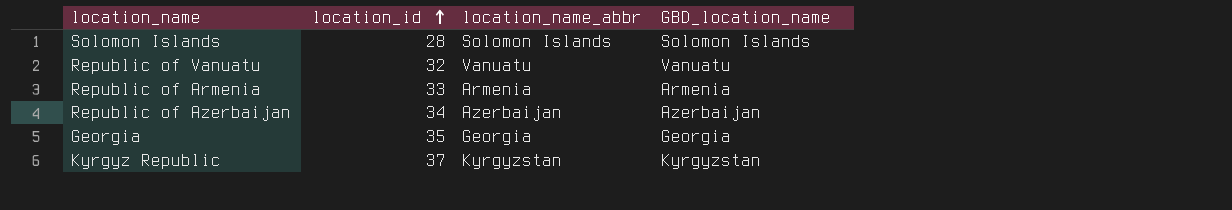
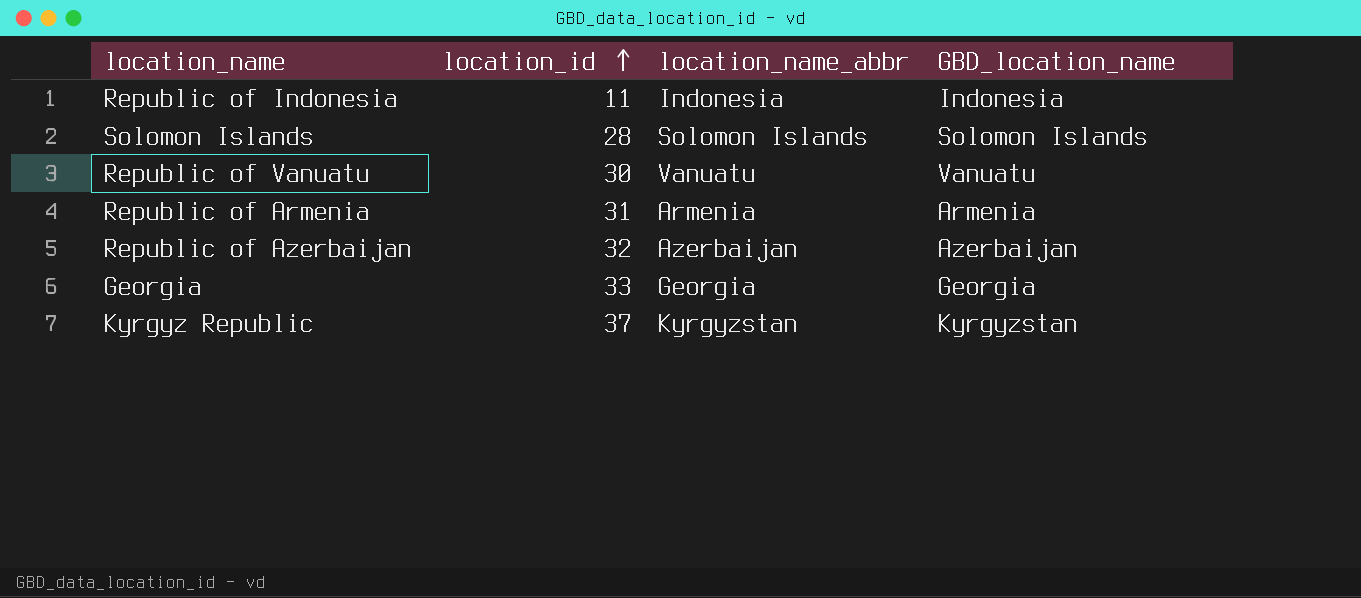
row Republic of Indonesia: none -> 11 | Indonesia | Indonesia
Republic of Vanuatu | location_id: 32 -> 30
Republic of Armenia | location_id: 33 -> 31
Republic of Azerbaijan | location_id: 34 -> 32
Georgia | location_id: 35 -> 33

